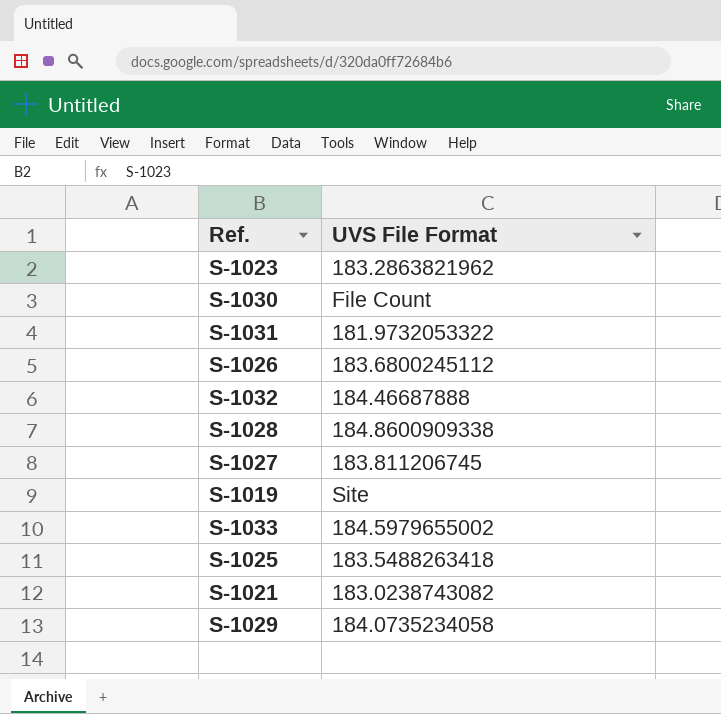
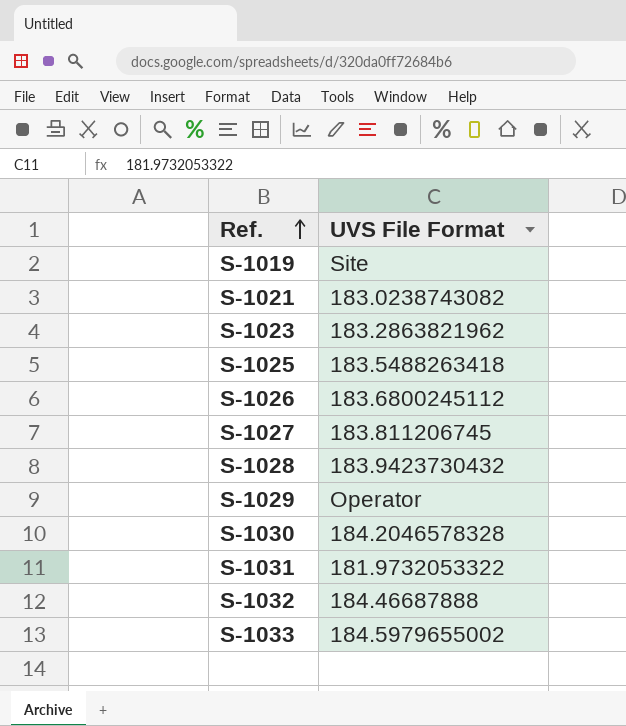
row order: none -> Ref. ascending
S-1028 | UVS File Format: 184.8600909338 -> 183.9423730432
S-1029 | UVS File Format: 184.0735234058 -> Operator
S-1030 | UVS File Format: File Count -> 184.2046578328

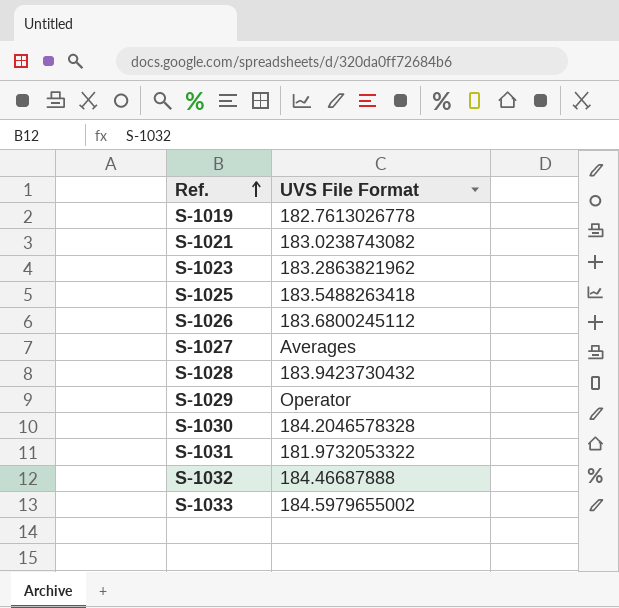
S-1019 | UVS File Format: Site -> 182.7613026778
S-1027 | UVS File Format: 183.811206745 -> Averages

